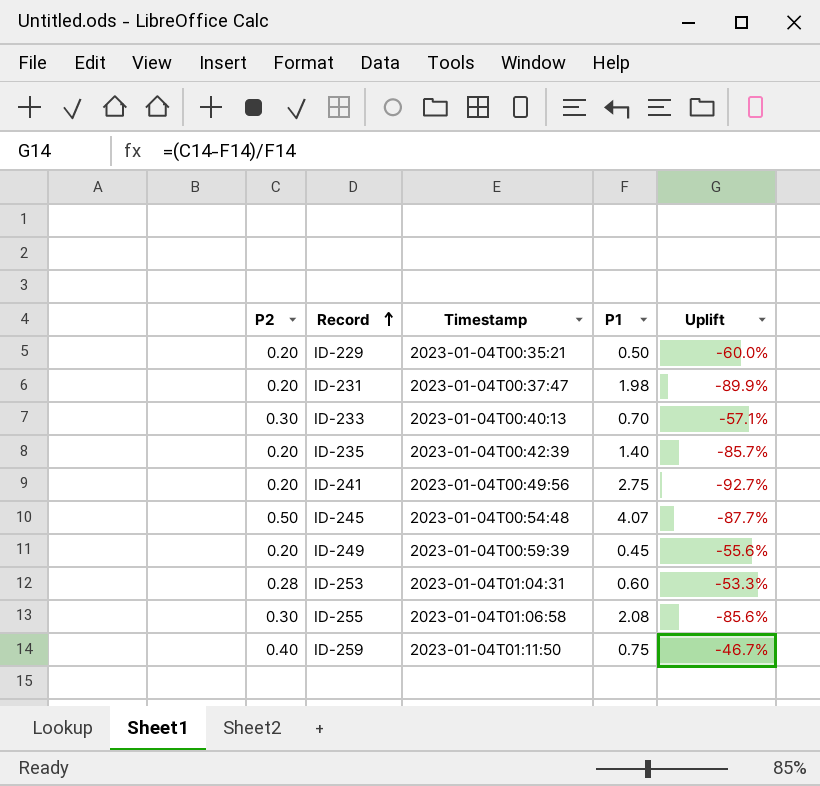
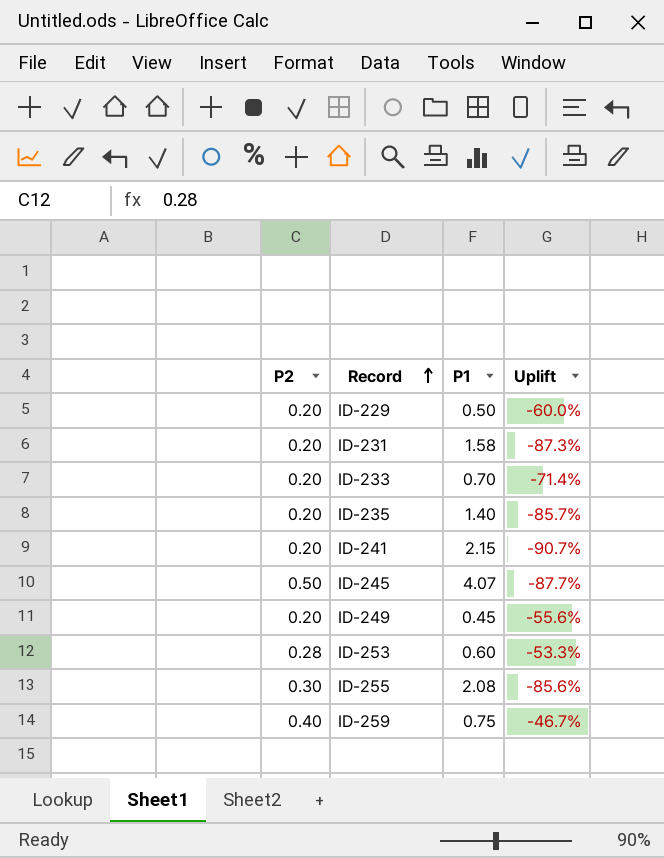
column Timestamp | position: 3 -> none
ID-231 | P1: 1.98 -> 1.58
ID-231 | Uplift: -89.9% -> -87.3%
ID-233 | P2: 0.30 -> 0.20
ID-233 | Uplift: -57.1% -> -71.4%
ID-241 | P1: 2.75 -> 2.15
ID-241 | Uplift: -92.7% -> -90.7%

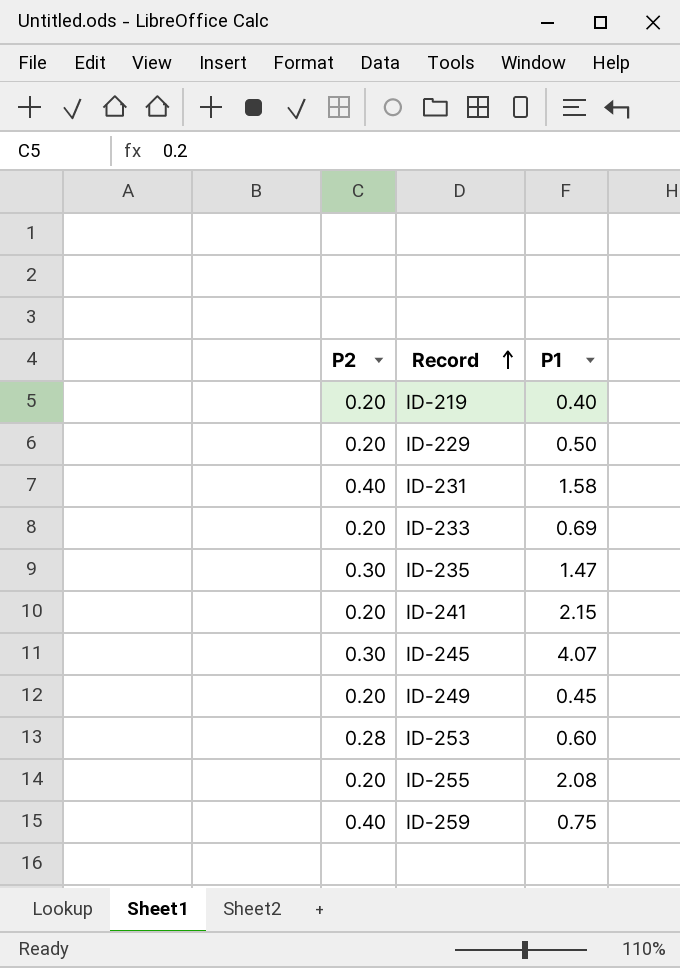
column Uplift | formula: ([P2] - [P1]) / [P1] -> none
row ID-219: none -> 0.20 | 0.40
ID-231 | P2: 0.20 -> 0.40
ID-233 | P1: 0.70 -> 0.69
ID-235 | P2: 0.20 -> 0.30
ID-235 | P1: 1.40 -> 1.47
ID-245 | P2: 0.50 -> 0.30
ID-255 | P2: 0.30 -> 0.20

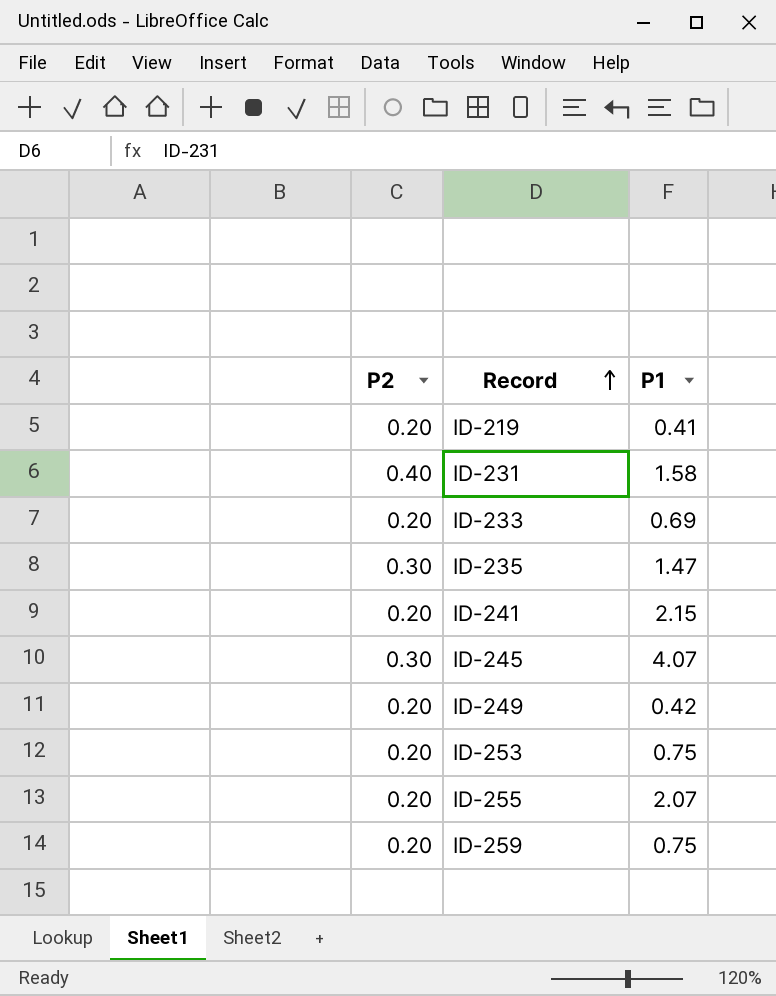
row ID-229: 0.20 | 0.50 -> none
ID-219 | P1: 0.40 -> 0.41
ID-249 | P1: 0.45 -> 0.42
ID-253 | P2: 0.28 -> 0.20
ID-253 | P1: 0.60 -> 0.75
ID-255 | P1: 2.08 -> 2.07
ID-259 | P2: 0.40 -> 0.20

